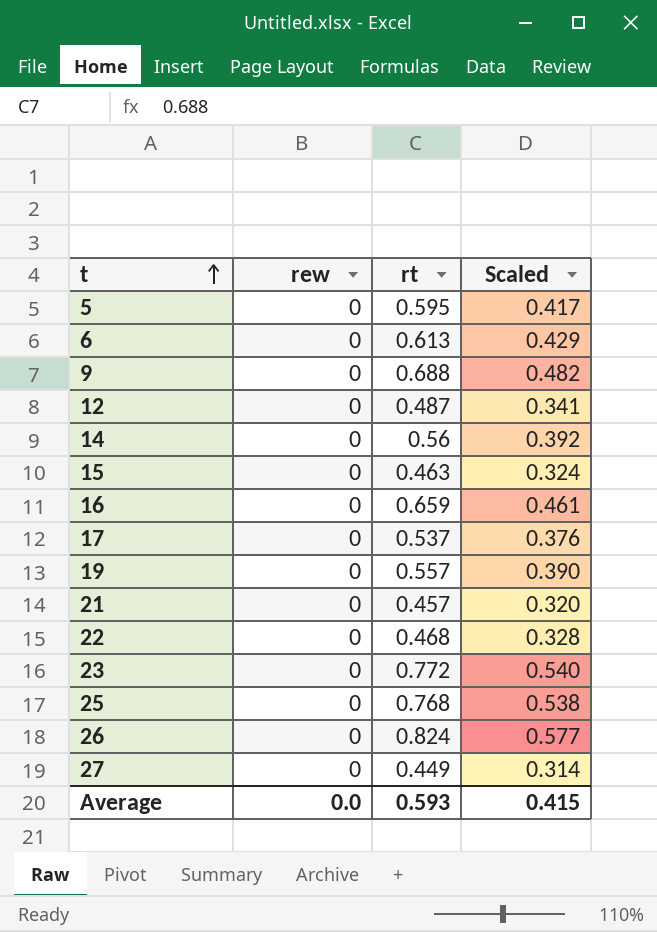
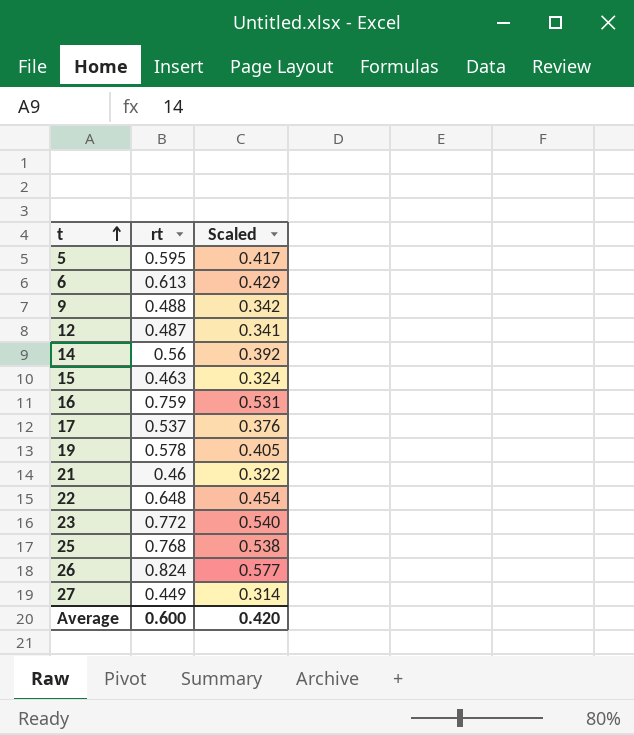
column rew | position: 2 -> none
9 | rt: 0.688 -> 0.488
9 | Scaled: 0.482 -> 0.342
16 | rt: 0.659 -> 0.759
16 | Scaled: 0.461 -> 0.531
19 | rt: 0.557 -> 0.578
19 | Scaled: 0.390 -> 0.405
21 | rt: 0.457 -> 0.46
21 | Scaled: 0.320 -> 0.322
22 | rt: 0.468 -> 0.648
22 | Scaled: 0.328 -> 0.454
Average | rt: 0.593 -> 0.600
Average | Scaled: 0.415 -> 0.420

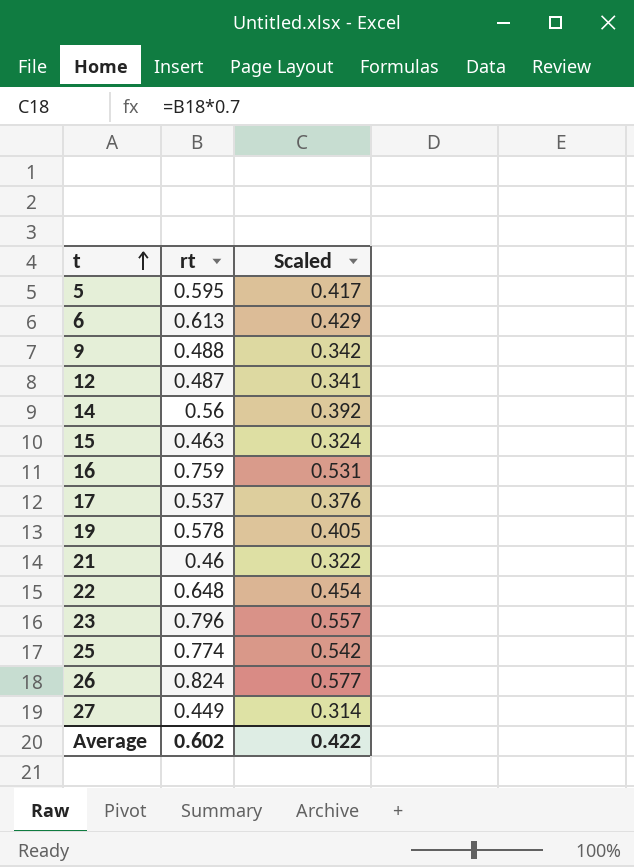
23 | rt: 0.772 -> 0.796
23 | Scaled: 0.540 -> 0.557
25 | rt: 0.768 -> 0.774
25 | Scaled: 0.538 -> 0.542
Average | rt: 0.600 -> 0.602
Average | Scaled: 0.420 -> 0.422

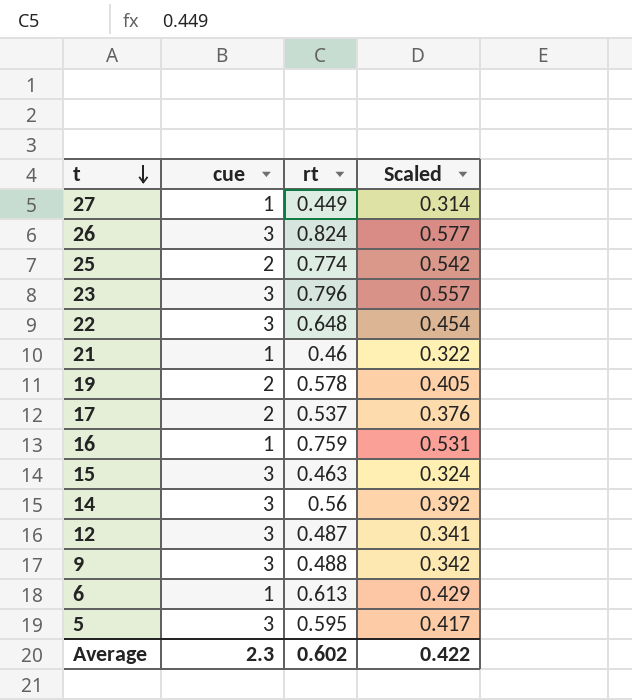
row order: t ascending -> t descending
column cue | position: none -> 2

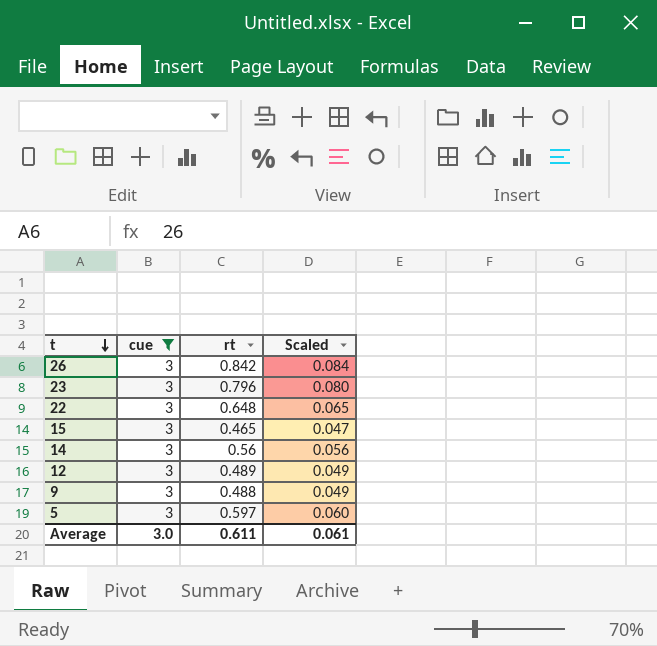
filter: none -> cue = 3
column Scaled | formula: [rt] * 0.7 -> [rt] * 0.1
26 | rt: 0.824 -> 0.842
15 | rt: 0.463 -> 0.465
12 | rt: 0.487 -> 0.489
5 | rt: 0.595 -> 0.597
Average | cue: 2.3 -> 3.0
Average | rt: 0.602 -> 0.611
Average | Scaled: 0.422 -> 0.061

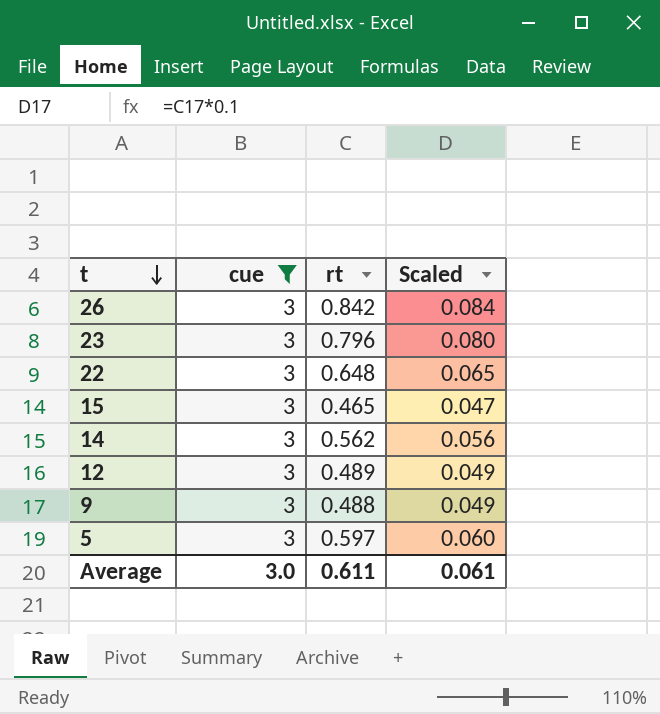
14 | rt: 0.56 -> 0.562

